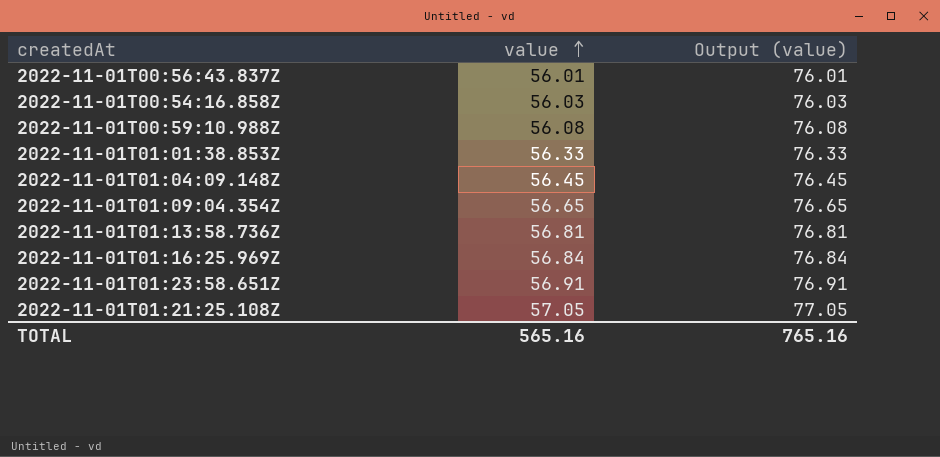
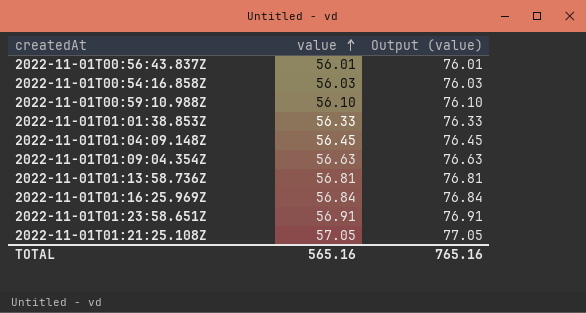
2022-11-01T00:59:10.988Z | value: 56.08 -> 56.10
2022-11-01T00:59:10.988Z | Output (value): 76.08 -> 76.10
2022-11-01T01:09:04.354Z | value: 56.65 -> 56.63
2022-11-01T01:09:04.354Z | Output (value): 76.65 -> 76.63

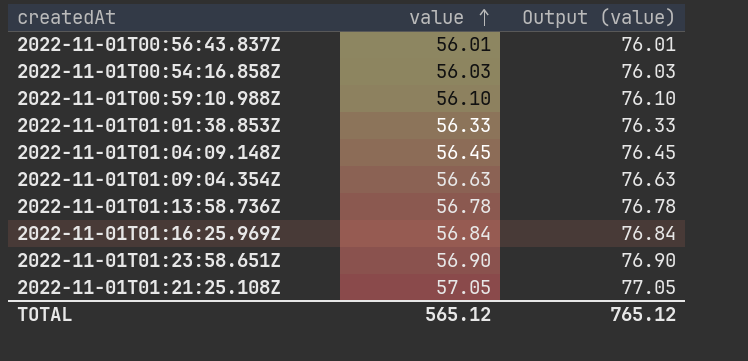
2022-11-01T01:13:58.736Z | value: 56.81 -> 56.78
2022-11-01T01:13:58.736Z | Output (value): 76.81 -> 76.78
2022-11-01T01:23:58.651Z | value: 56.91 -> 56.90
2022-11-01T01:23:58.651Z | Output (value): 76.91 -> 76.90
TOTAL | value: 565.16 -> 565.12
TOTAL | Output (value): 765.16 -> 765.12

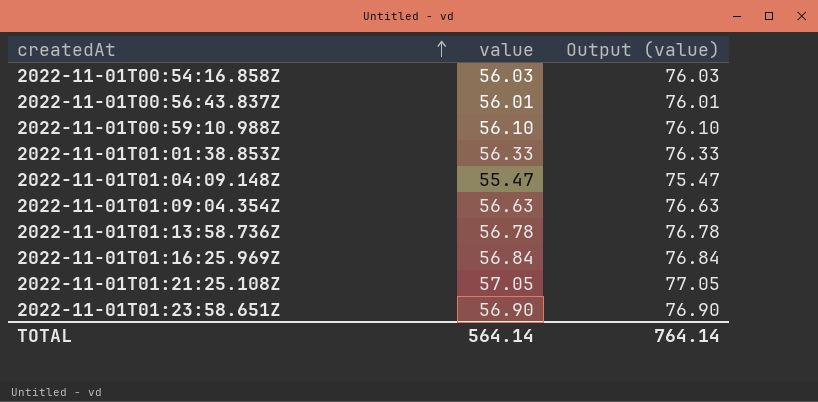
row order: value ascending -> createdAt ascending
2022-11-01T01:04:09.148Z | value: 56.45 -> 55.47
2022-11-01T01:04:09.148Z | Output (value): 76.45 -> 75.47
TOTAL | value: 565.12 -> 564.14
TOTAL | Output (value): 765.12 -> 764.14

